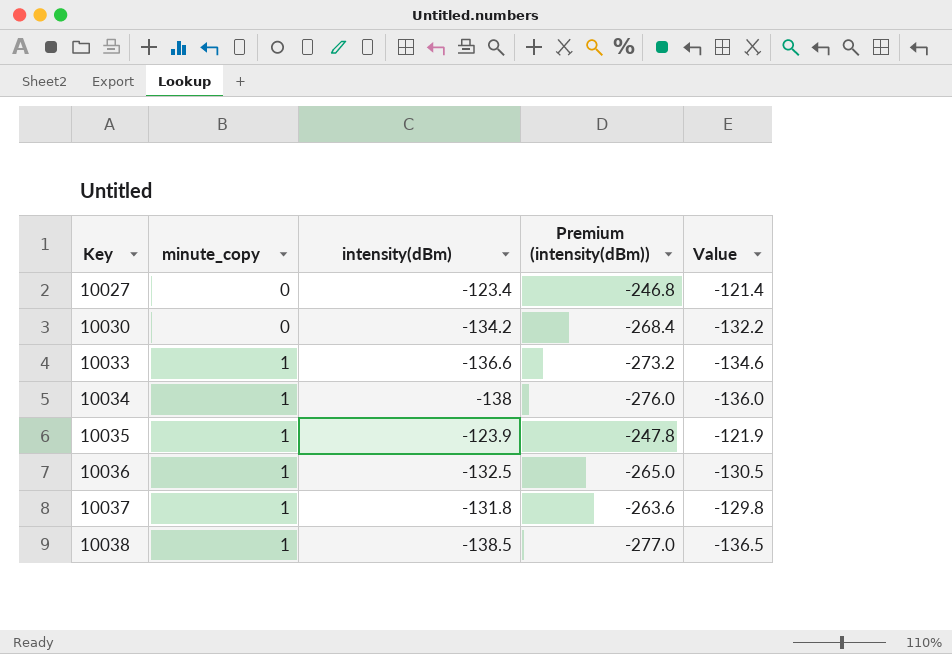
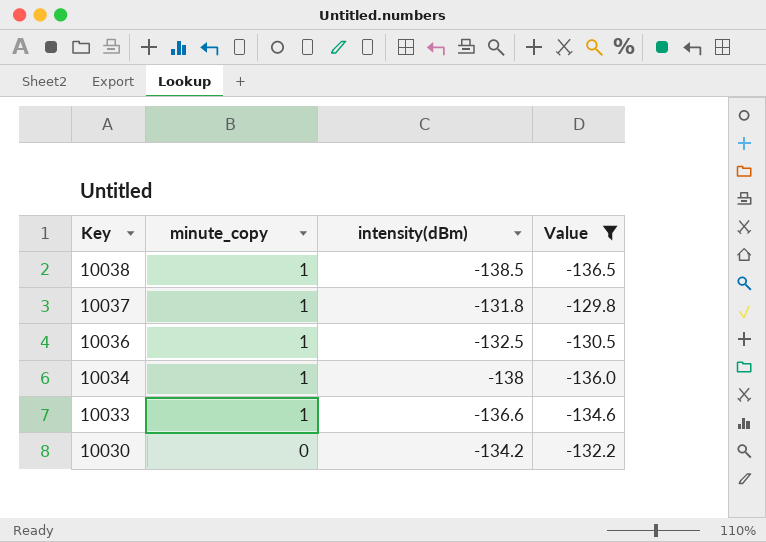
filter: none -> Value <= -129.8
row order: Key ascending -> Key descending
column Premium (intensity(dBm)) | formula: [intensity(dBm)] * 2 -> none

